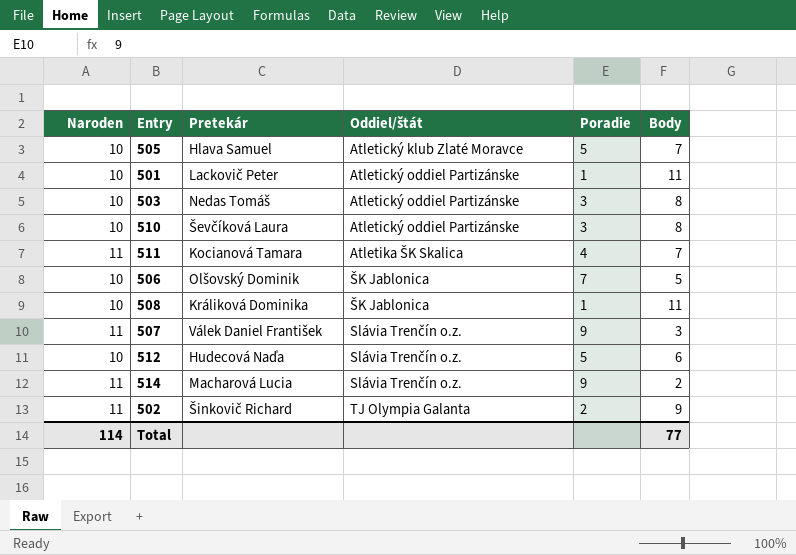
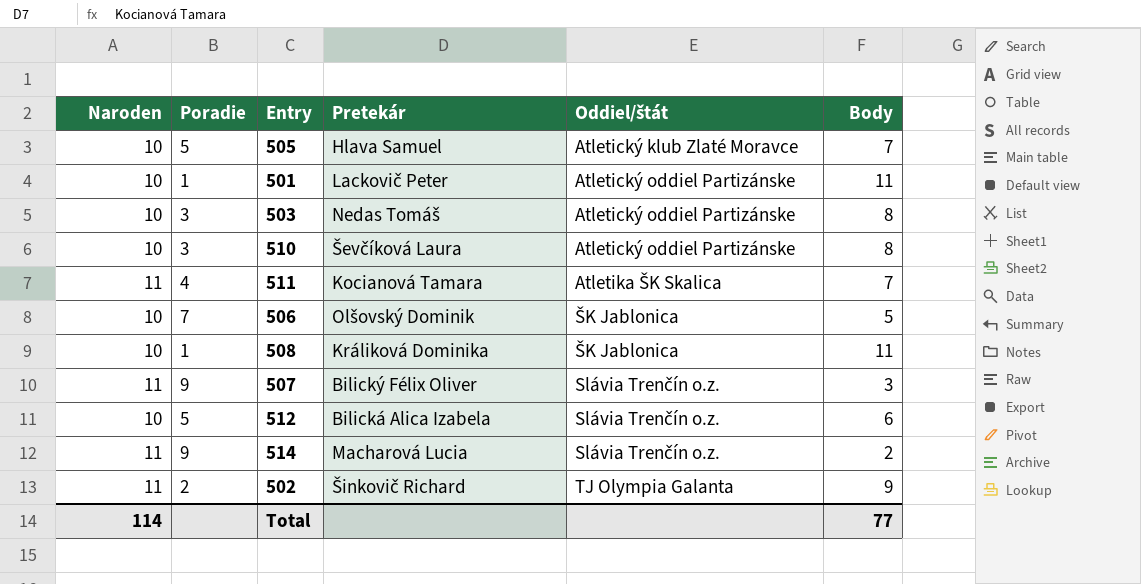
column Poradie | position: 5 -> 2
507 | Pretekár: Válek Daniel František -> Bilický Félix Oliver
512 | Pretekár: Hudecová Naďa -> Bilická Alica Izabela

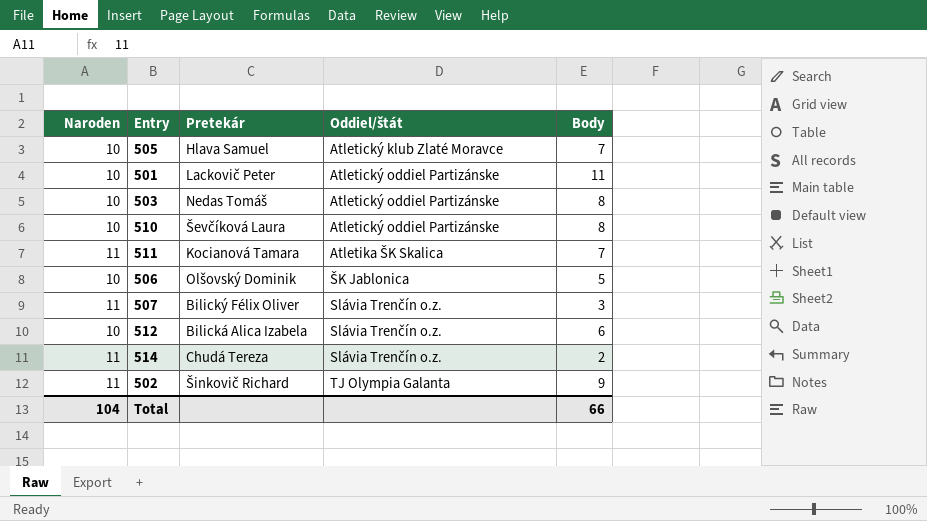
column Poradie | position: 2 -> none
row 508: 10 | 1 | Králiková Dominika | ŠK Jablonica | 11 -> none
514 | Pretekár: Macharová Lucia -> Chudá Tereza
Total | Naroden: 114 -> 104
Total | Body: 77 -> 66

